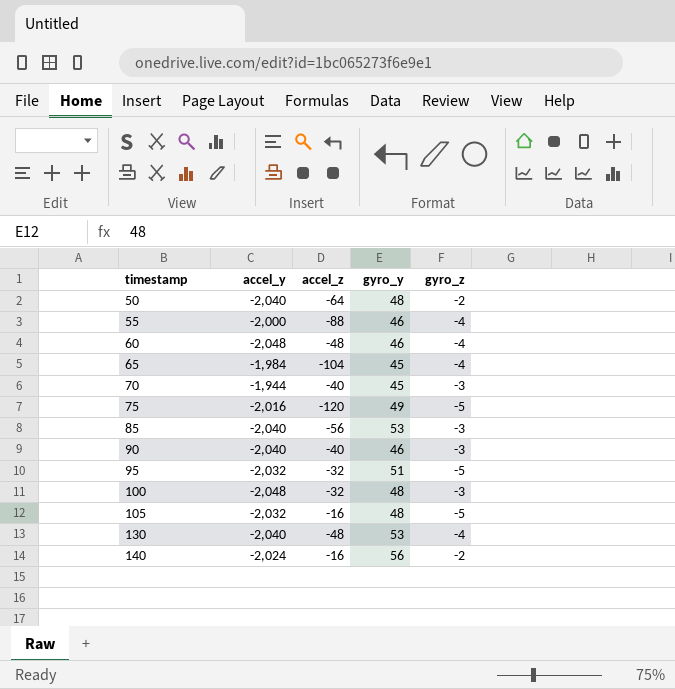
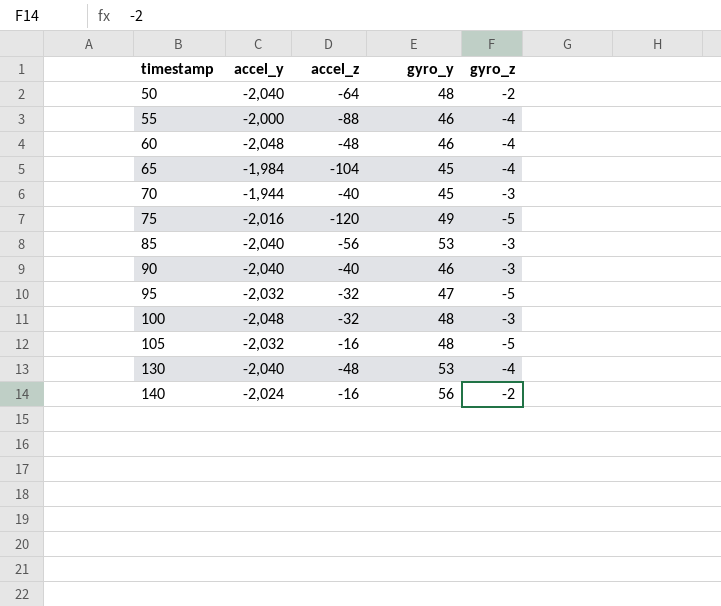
95 | gyro_y: 51 -> 47

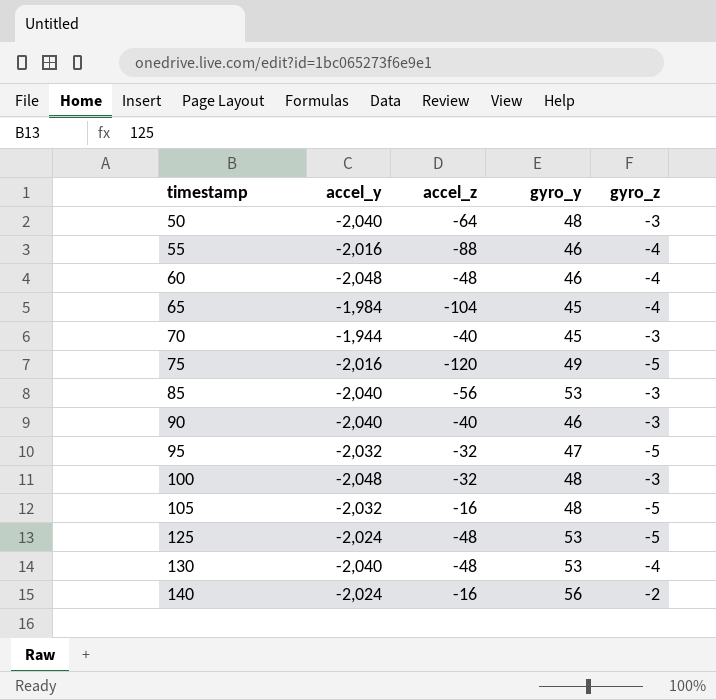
50 | gyro_z: -2 -> -3
55 | accel_y: -2,000 -> -2,016
row 125: none -> -2,024 | -48 | 53 | -5

